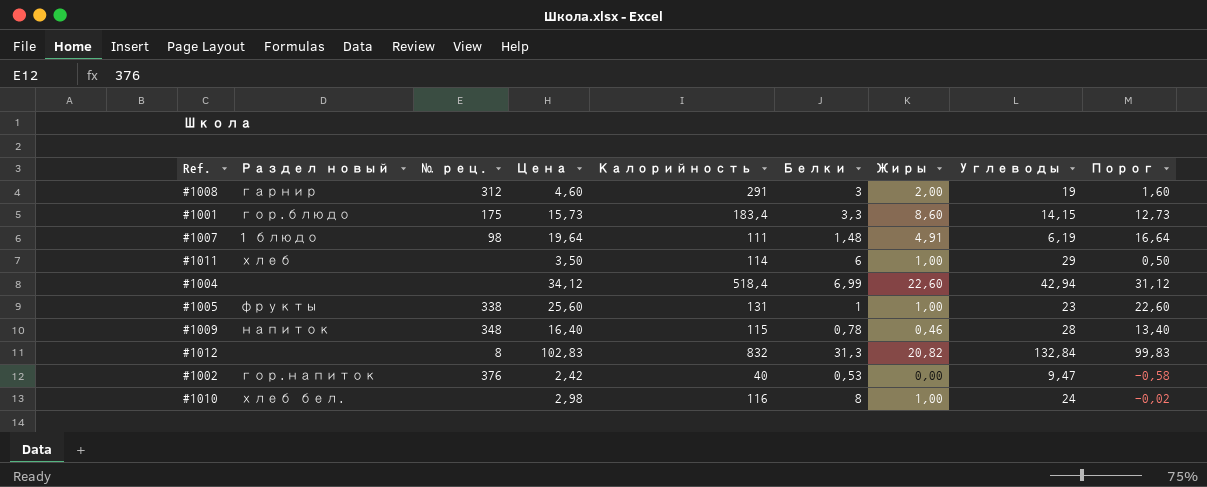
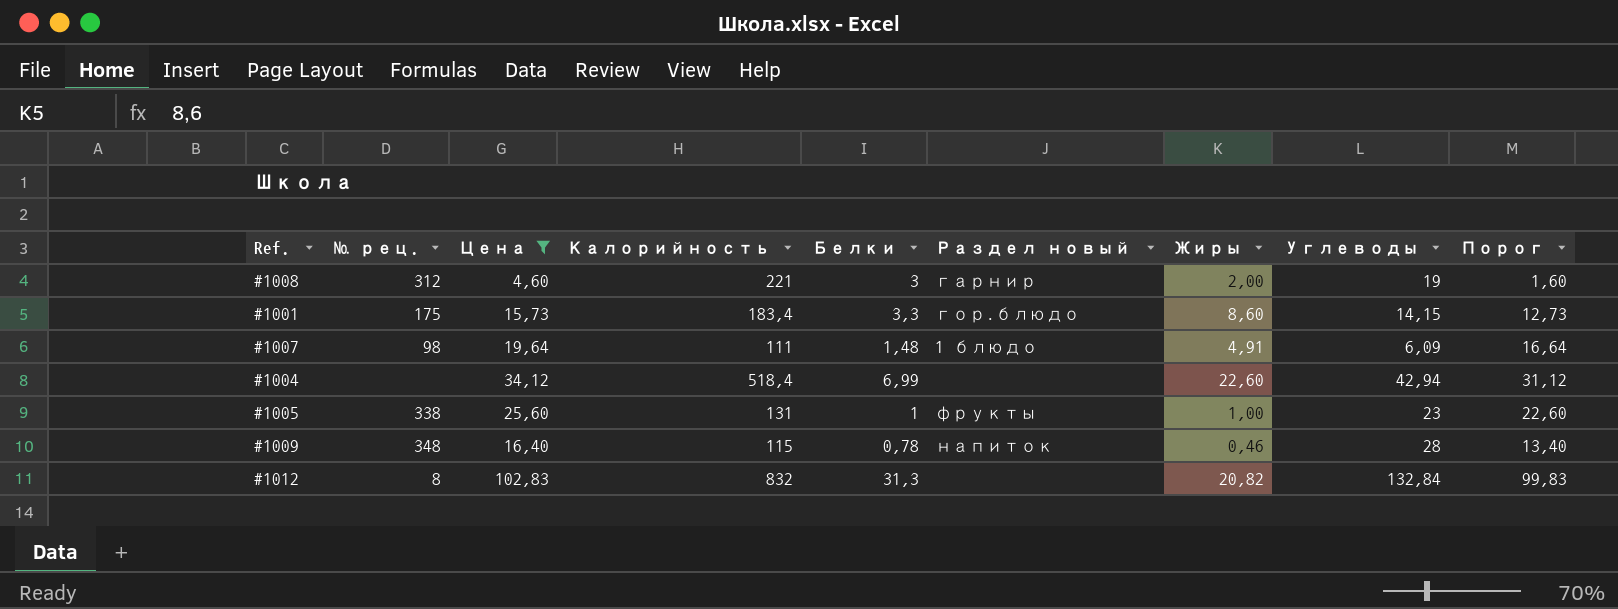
filter: none -> Цена >= 4,60
column Раздел новый | position: 2 -> 6
#1008 | Калорийность: 291 -> 221
#1007 | Углеводы: 6,19 -> 6,09

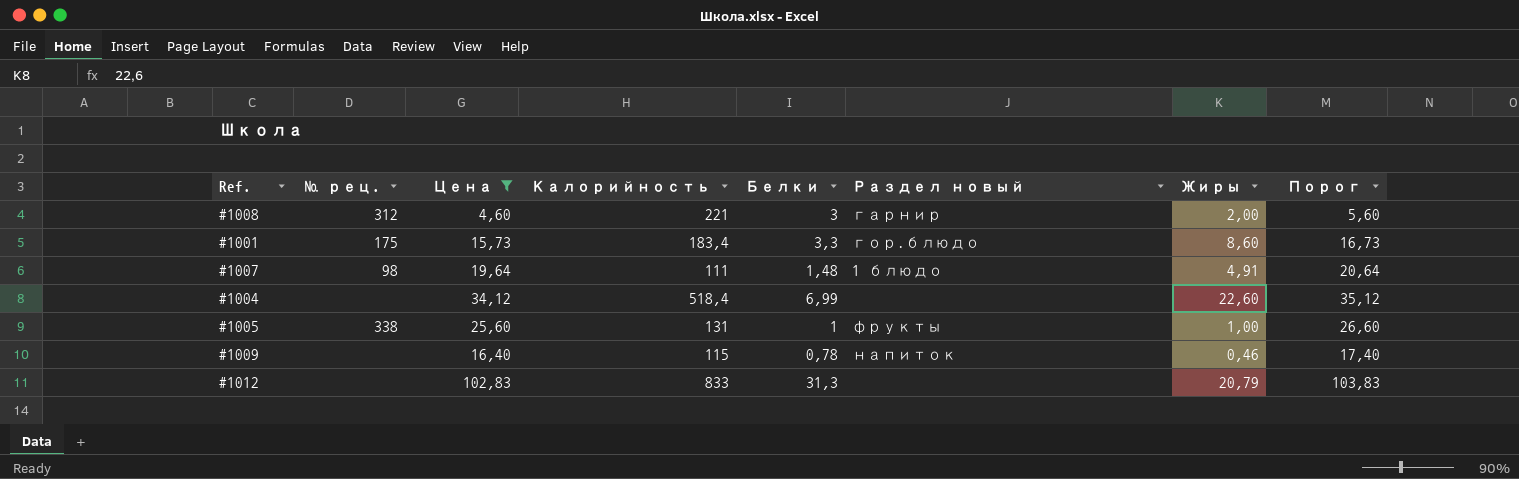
column Углеводы | position: 8 -> none
column Порог | formula: [Цена] - 3 -> [Цена] + 1
#1009 | № рец.: 348 -> none
#1012 | № рец.: 8 -> none
#1012 | Калорийность: 832 -> 833
#1012 | Жиры: 20,82 -> 20,79

